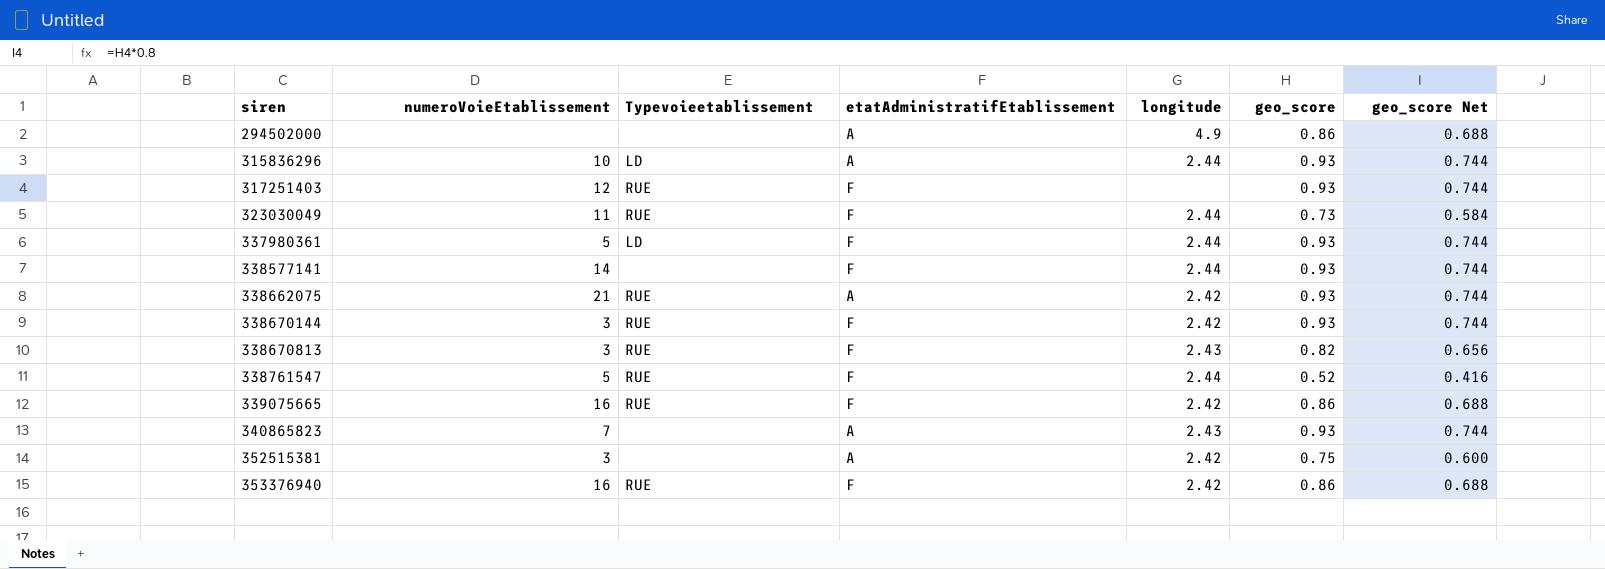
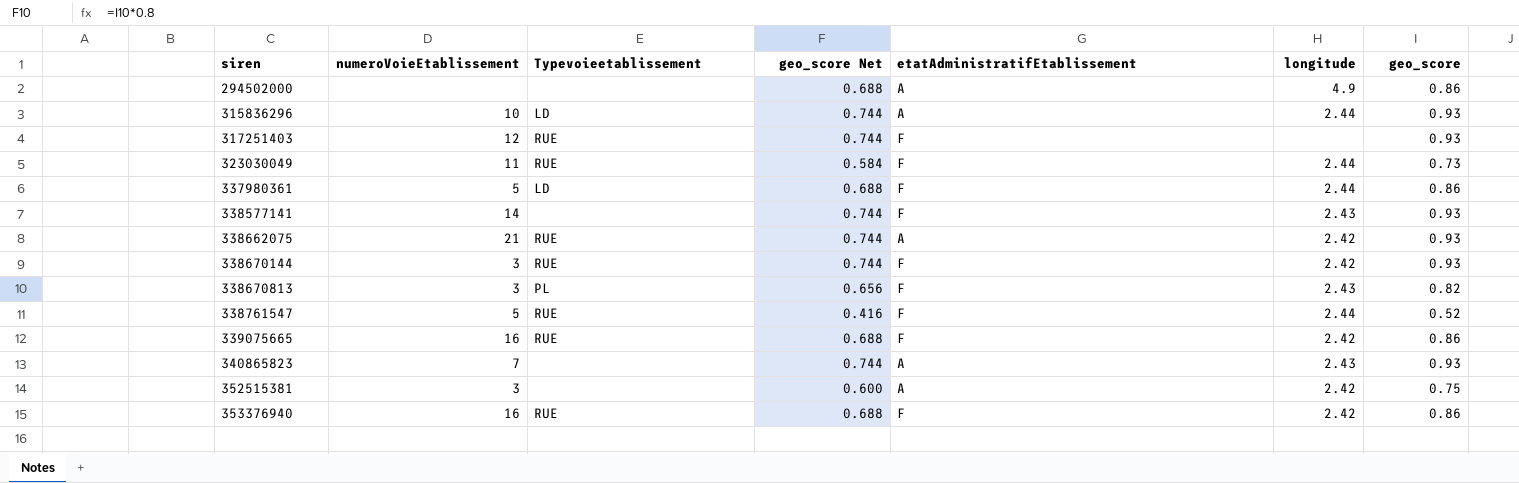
column geo_score Net | position: 7 -> 4
337980361 | geo_score Net: 0.744 -> 0.688
337980361 | geo_score: 0.93 -> 0.86
338577141 | longitude: 2.44 -> 2.43
338670813 | Typevoieetablissement: RUE -> PL

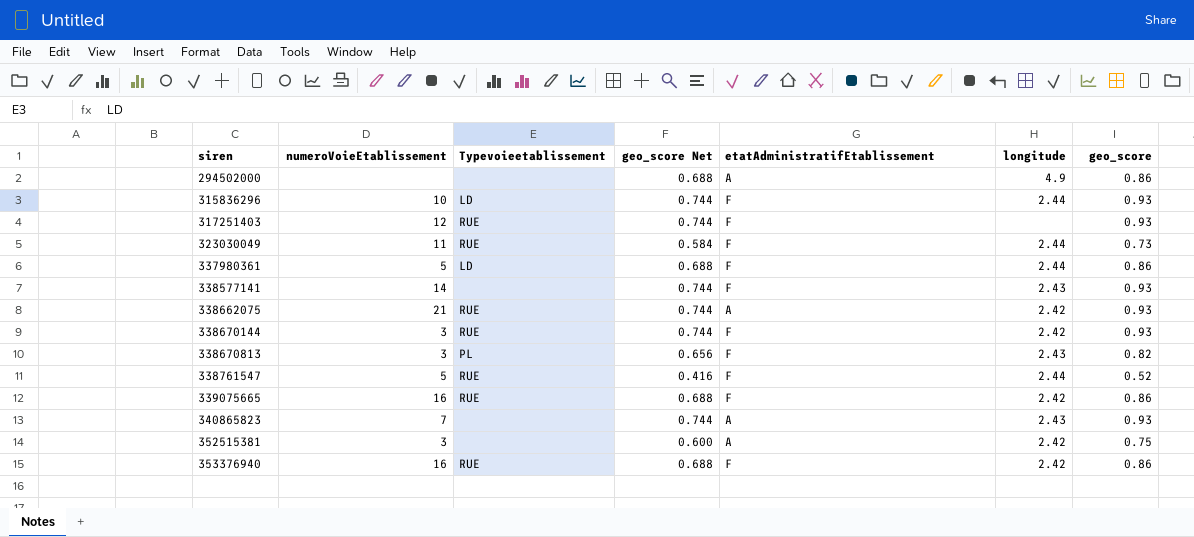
315836296 | etatAdministratifEtablissement: A -> F

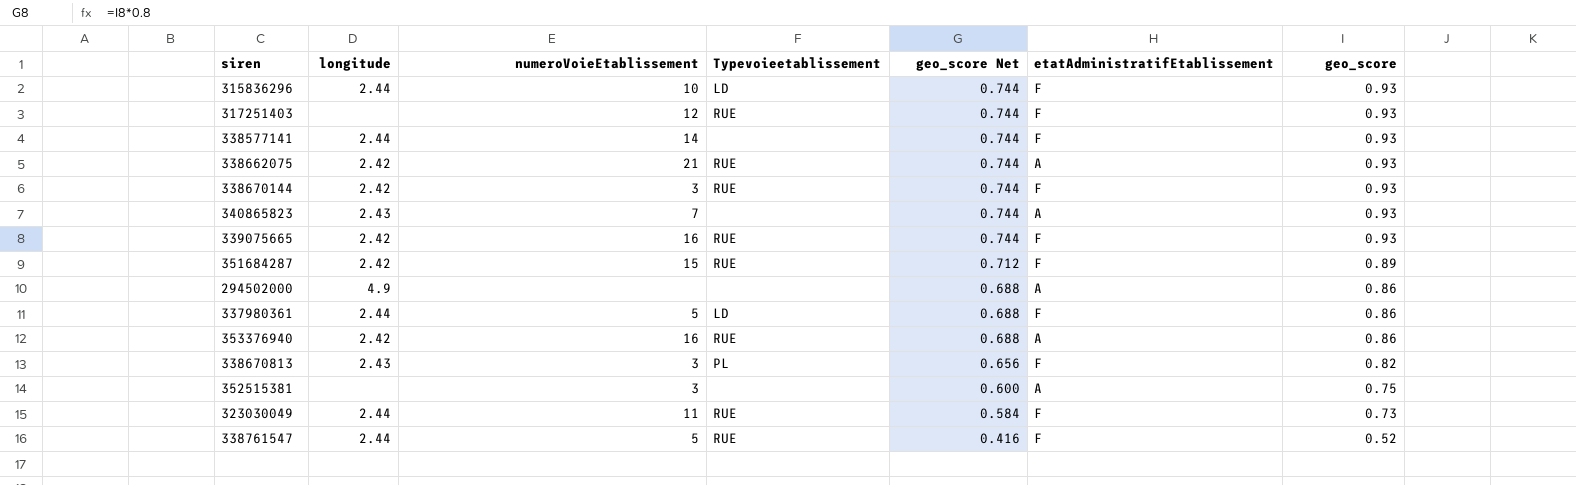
row order: siren ascending -> geo_score Net descending
column longitude | position: 6 -> 2
338577141 | longitude: 2.43 -> 2.44
339075665 | geo_score Net: 0.688 -> 0.744
339075665 | geo_score: 0.86 -> 0.93
row 351684287: none -> 2.42 | 15 | RUE | 0.712 | F | 0.89
353376940 | etatAdministratifEtablissement: F -> A
352515381 | longitude: 2.42 -> none

